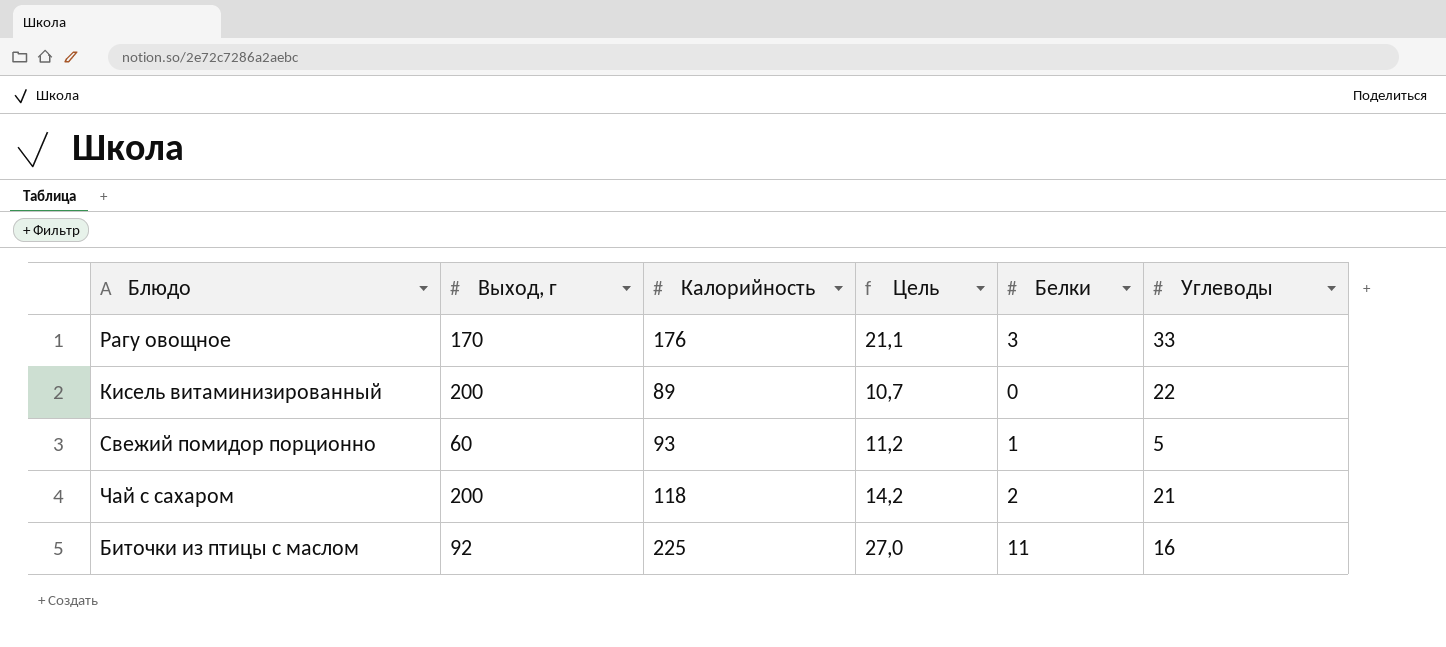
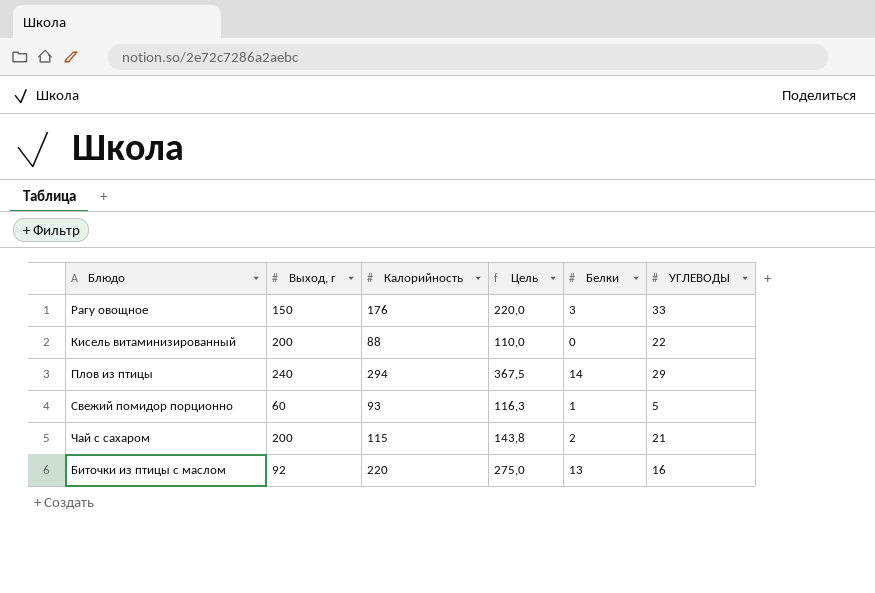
column Цель | formula: [Калорийность] * 0,12 -> [Калорийность] * 1,25
column name: Углеводы -> УГЛЕВОДЫ
Рагу овощное | Выход, г: 170 -> 150
Кисель витаминизированный | Калорийность: 89 -> 88
row Плов из птицы: none -> 240 | 294 | 367,5 | 14 | 29
Чай с сахаром | Калорийность: 118 -> 115
Биточки из птицы с маслом | Калорийность: 225 -> 220
Биточки из птицы с маслом | Белки: 11 -> 13

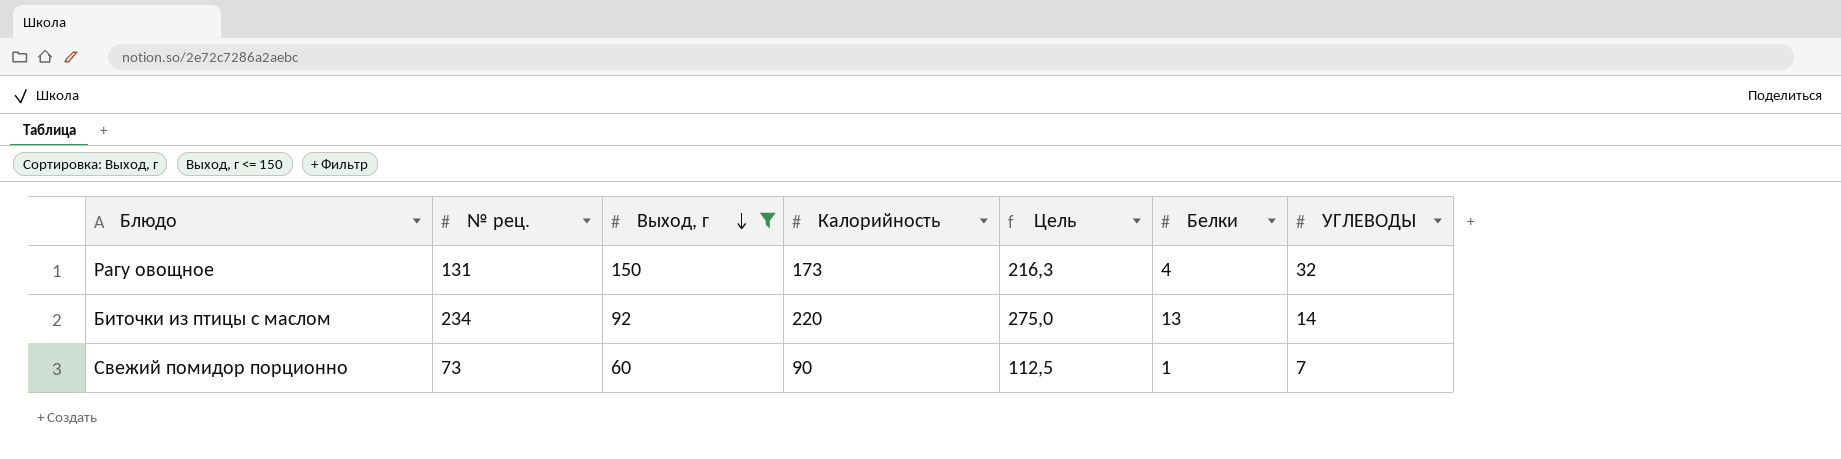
filter: none -> Выход, г <= 150
row order: none -> Выход, г descending
column № рец. | position: none -> 2
Рагу овощное | Калорийность: 176 -> 173
Рагу овощное | Цель: 220,0 -> 216,3
Рагу овощное | Белки: 3 -> 4
Рагу овощное | УГЛЕВОДЫ: 33 -> 32
Биточки из птицы с маслом | УГЛЕВОДЫ: 16 -> 14
Свежий помидор порционно | Калорийность: 93 -> 90
Свежий помидор порционно | Цель: 116,3 -> 112,5
Свежий помидор порционно | УГЛЕВОДЫ: 5 -> 7

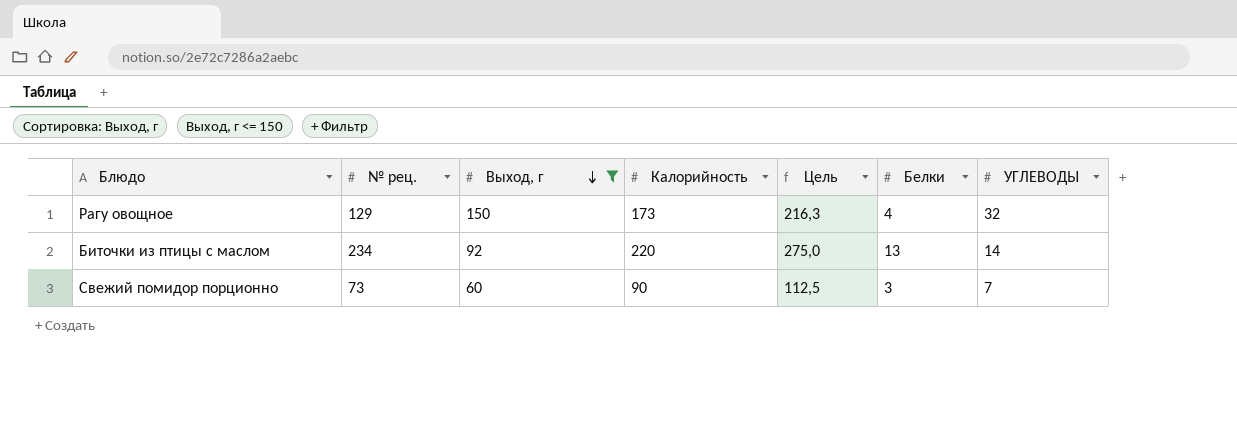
Рагу овощное | № рец.: 131 -> 129
Свежий помидор порционно | Белки: 1 -> 3

